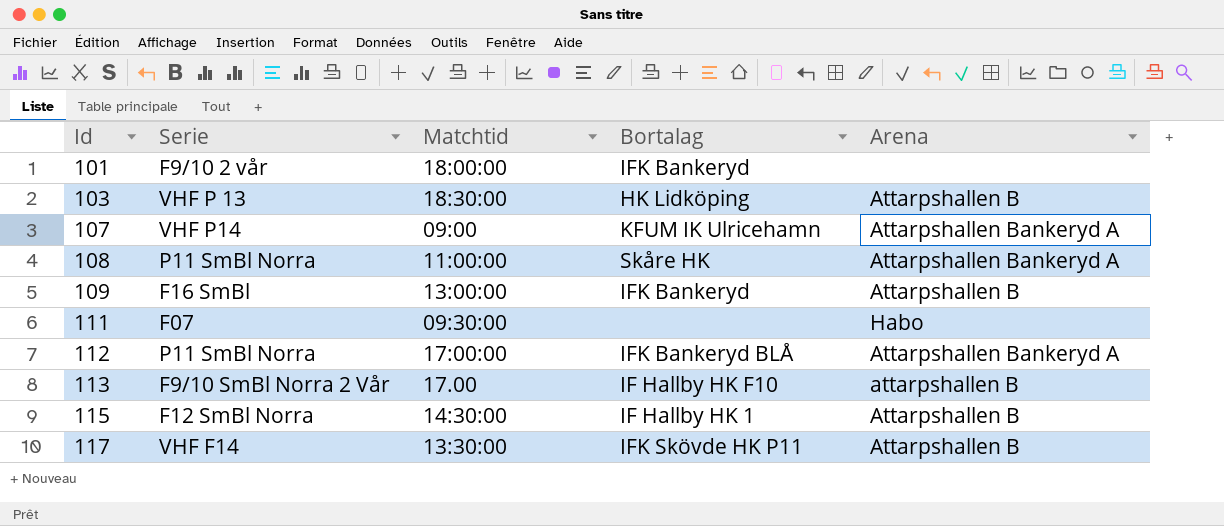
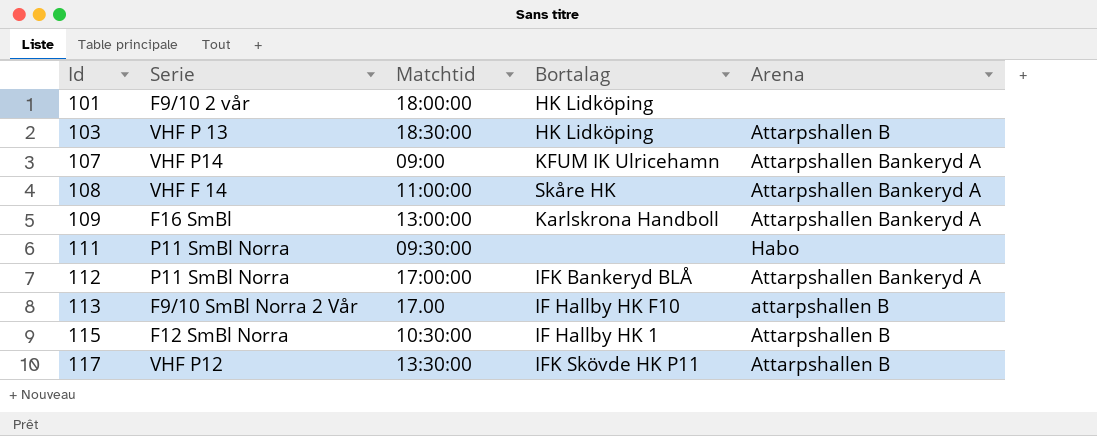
101 | Bortalag: IFK Bankeryd -> HK Lidköping
108 | Serie: P11 SmBl Norra -> VHF F 14
109 | Bortalag: IFK Bankeryd -> Karlskrona Handboll
109 | Arena: Attarpshallen B -> Attarpshallen Bankeryd A
111 | Serie: F07 -> P11 SmBl Norra
115 | Matchtid: 14:30:00 -> 10:30:00
117 | Serie: VHF F14 -> VHF P12

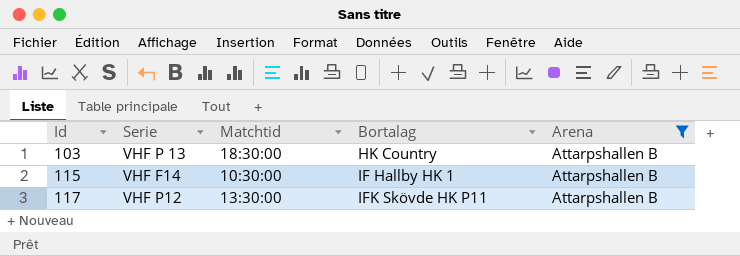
filter: none -> Arena = Attarpshallen B
103 | Bortalag: HK Lidköping -> HK Country
115 | Serie: F12 SmBl Norra -> VHF F14

